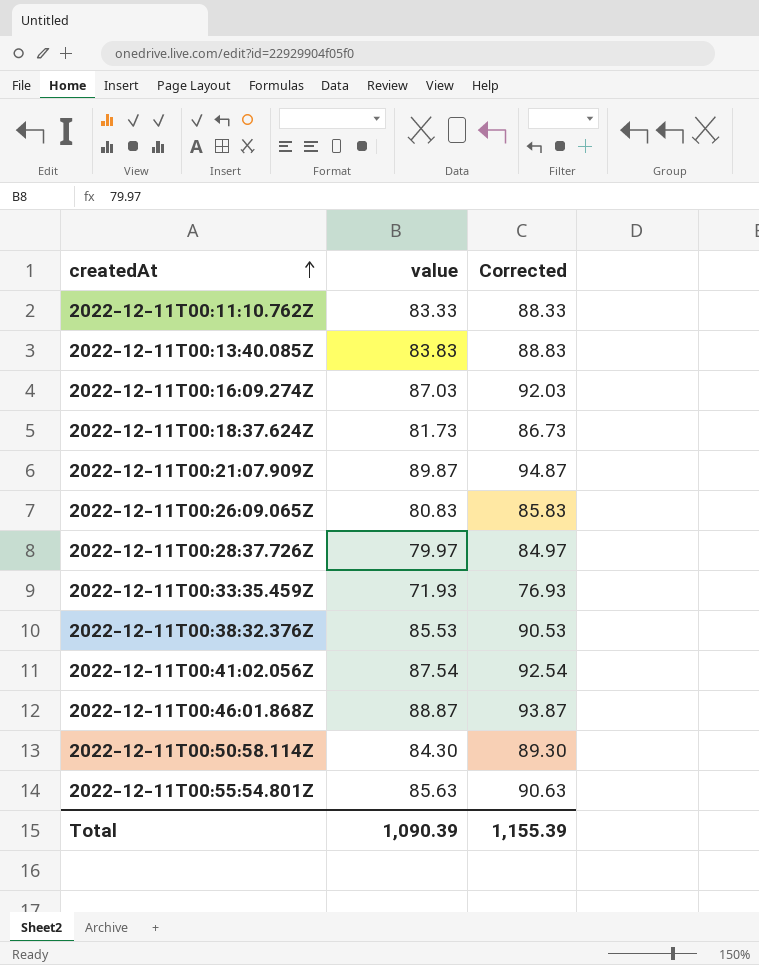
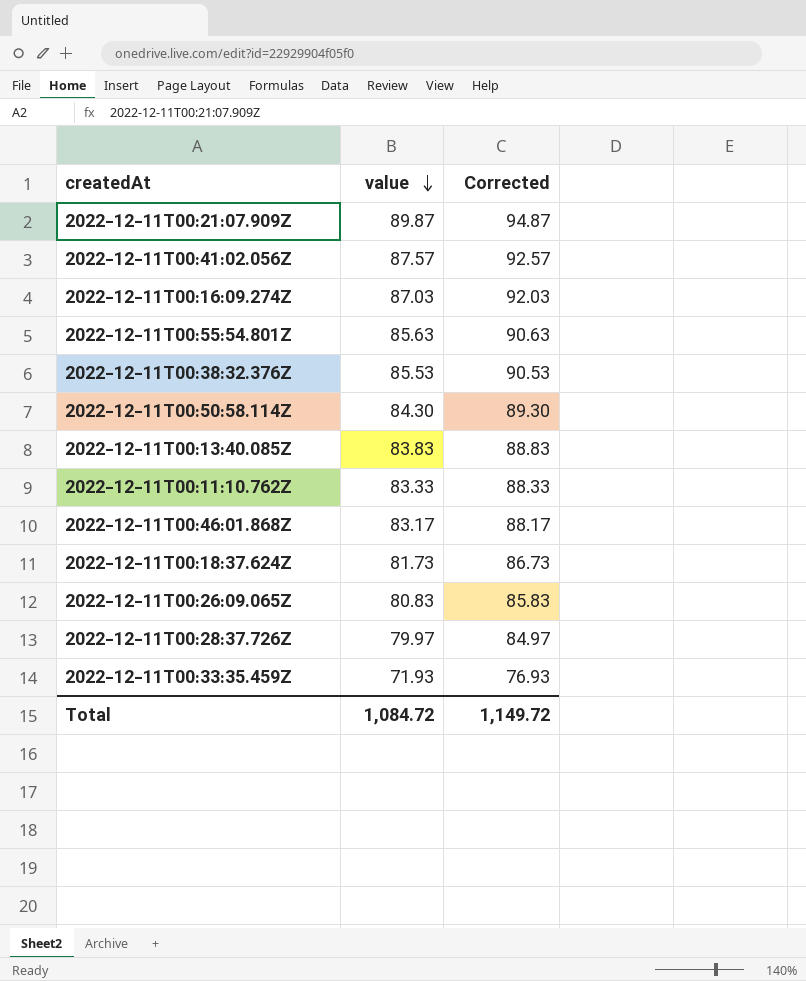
row order: createdAt ascending -> value descending
2022-12-11T00:41:02.056Z | value: 87.54 -> 87.57
2022-12-11T00:41:02.056Z | Corrected: 92.54 -> 92.57
2022-12-11T00:46:01.868Z | value: 88.87 -> 83.17
2022-12-11T00:46:01.868Z | Corrected: 93.87 -> 88.17
Total | value: 1,090.39 -> 1,084.72
Total | Corrected: 1,155.39 -> 1,149.72

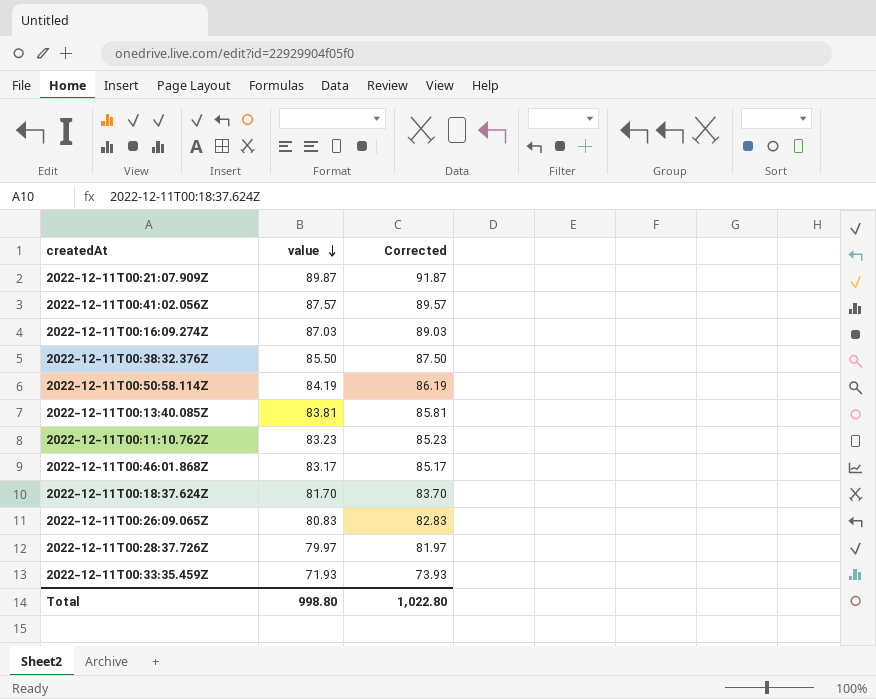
column Corrected | formula: [value] + 5 -> [value] + 2
row 2022-12-11T00:55:54.801Z: 85.63 | 90.63 -> none
2022-12-11T00:38:32.376Z | value: 85.53 -> 85.50
2022-12-11T00:50:58.114Z | value: 84.30 -> 84.19
2022-12-11T00:13:40.085Z | value: 83.83 -> 83.81
2022-12-11T00:11:10.762Z | value: 83.33 -> 83.23
2022-12-11T00:18:37.624Z | value: 81.73 -> 81.70
Total | value: 1,084.72 -> 998.80
Total | Corrected: 1,149.72 -> 1,022.80

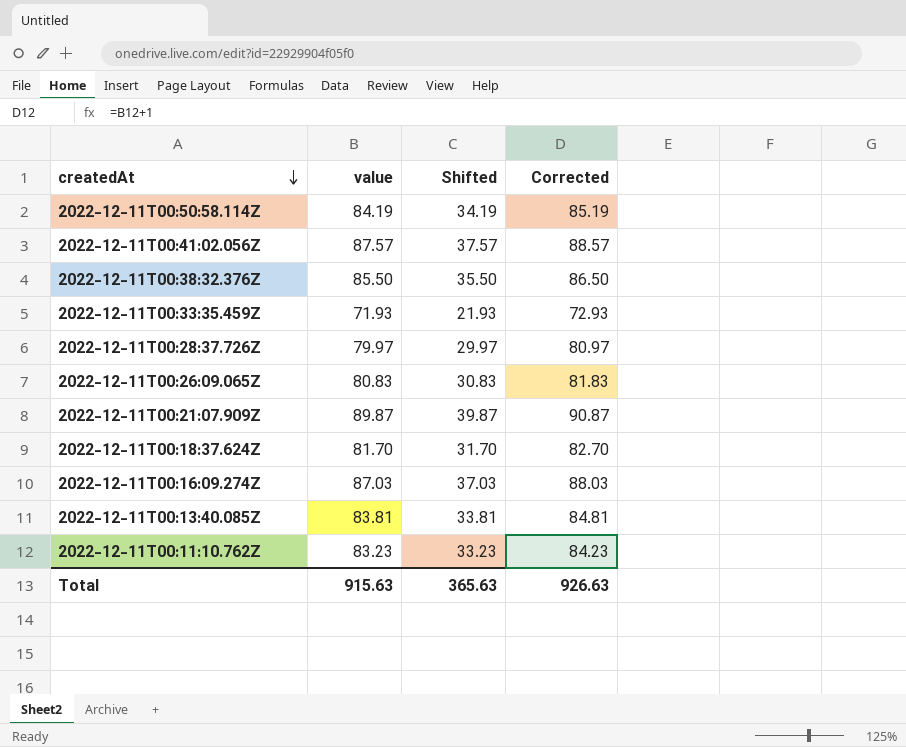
row order: value descending -> createdAt descending
column Shifted | formula: none -> [value] - 50
column Corrected | formula: [value] + 2 -> [value] + 1
row 2022-12-11T00:46:01.868Z: 83.17 | 85.17 -> none
Total | value: 998.80 -> 915.63
Total | Corrected: 1,022.80 -> 926.63

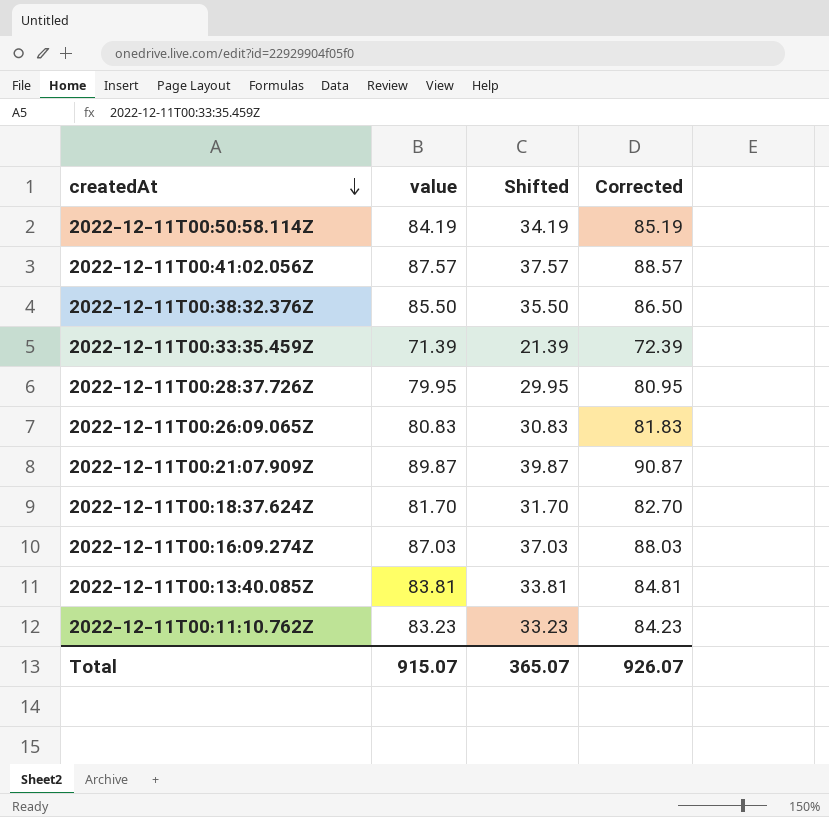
2022-12-11T00:33:35.459Z | value: 71.93 -> 71.39
2022-12-11T00:33:35.459Z | Shifted: 21.93 -> 21.39
2022-12-11T00:33:35.459Z | Corrected: 72.93 -> 72.39
2022-12-11T00:28:37.726Z | value: 79.97 -> 79.95
2022-12-11T00:28:37.726Z | Shifted: 29.97 -> 29.95
2022-12-11T00:28:37.726Z | Corrected: 80.97 -> 80.95
Total | value: 915.63 -> 915.07
Total | Shifted: 365.63 -> 365.07
Total | Corrected: 926.63 -> 926.07

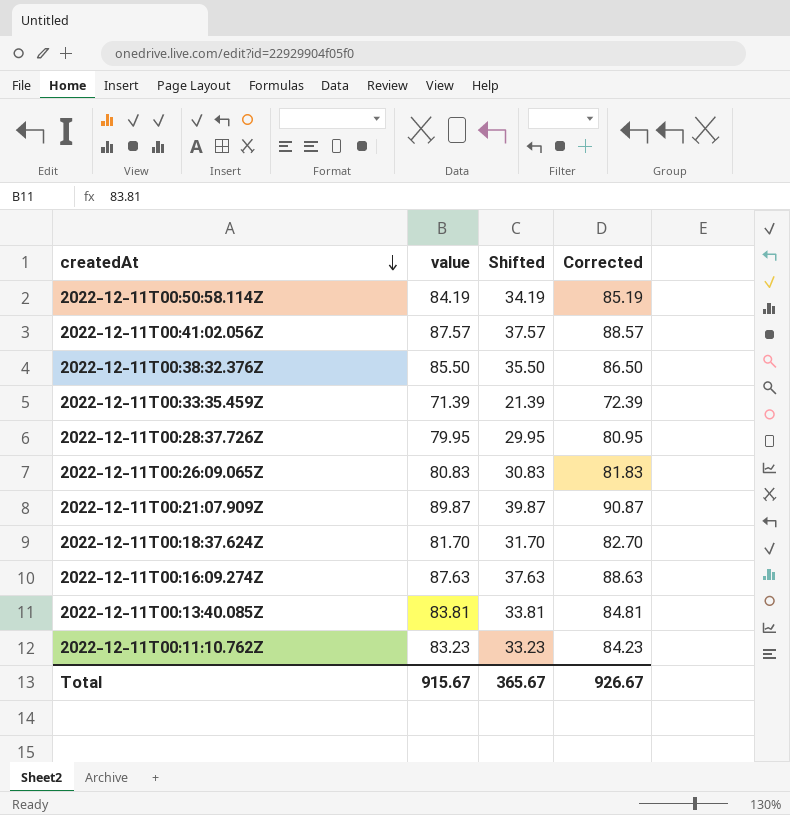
2022-12-11T00:16:09.274Z | value: 87.03 -> 87.63
2022-12-11T00:16:09.274Z | Shifted: 37.03 -> 37.63
2022-12-11T00:16:09.274Z | Corrected: 88.03 -> 88.63
Total | value: 915.07 -> 915.67
Total | Shifted: 365.07 -> 365.67
Total | Corrected: 926.07 -> 926.67

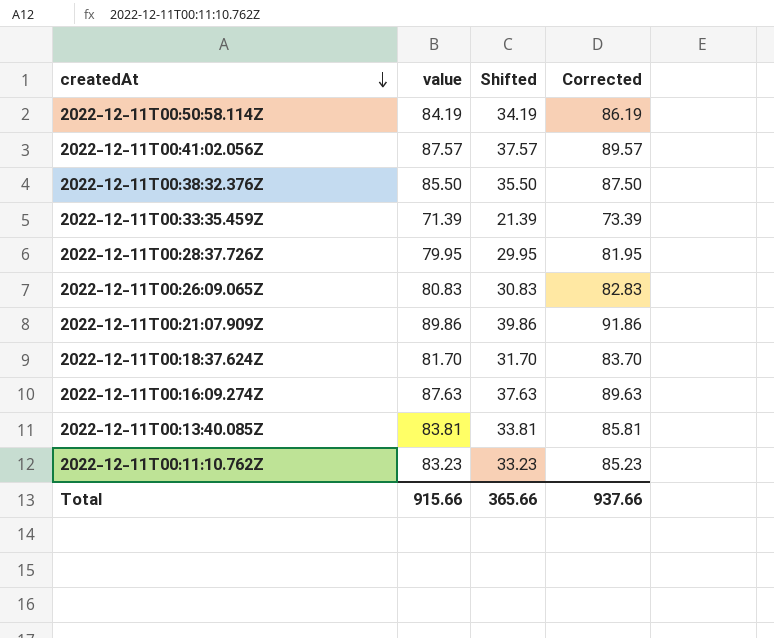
column Corrected | formula: [value] + 1 -> [value] + 2
2022-12-11T00:21:07.909Z | value: 89.87 -> 89.86
2022-12-11T00:21:07.909Z | Shifted: 39.87 -> 39.86
Total | value: 915.67 -> 915.66
Total | Shifted: 365.67 -> 365.66
Total | Corrected: 926.67 -> 937.66

